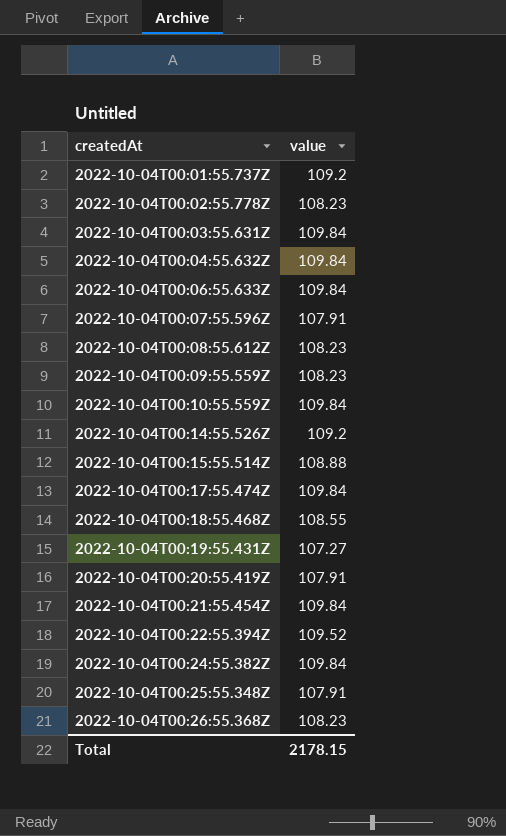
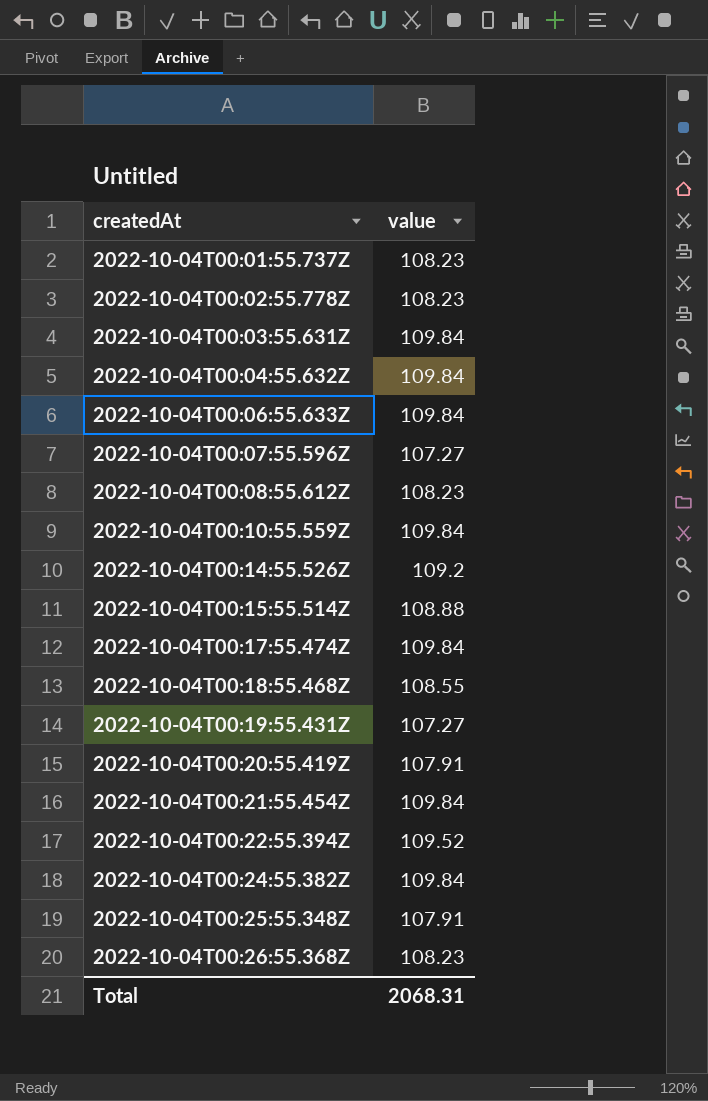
row 2022-10-04T00:09:55.559Z: 108.23 -> none
2022-10-04T00:01:55.737Z | value: 109.2 -> 108.23
2022-10-04T00:07:55.596Z | value: 107.91 -> 107.27
Total | value: 2178.15 -> 2068.31

